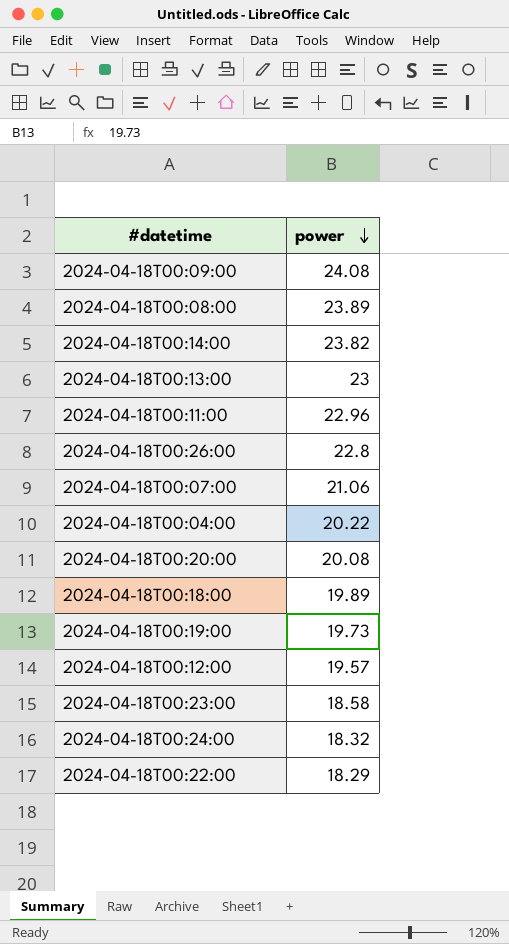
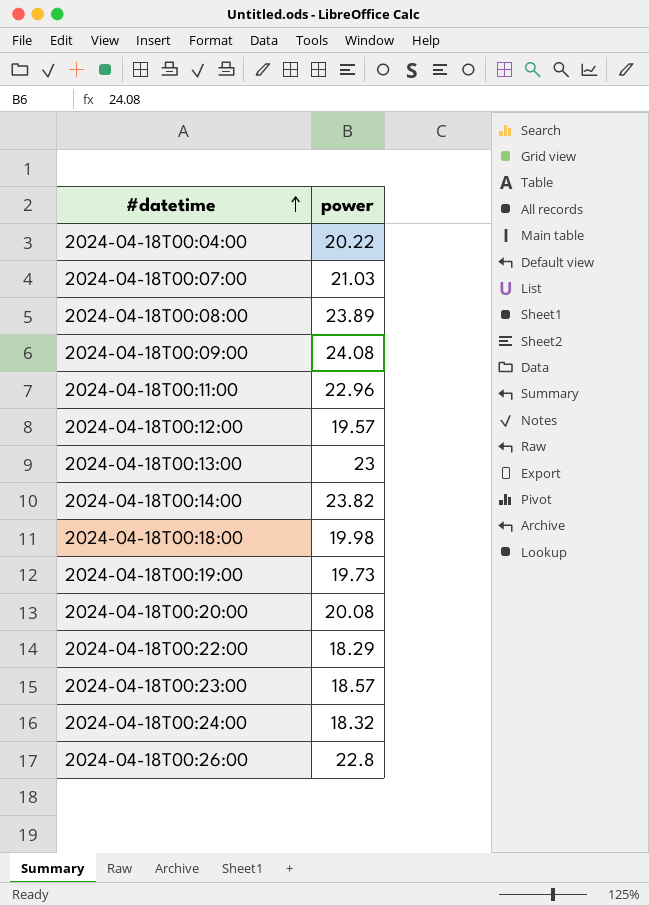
row order: power descending -> #datetime ascending
2024-04-18T00:07:00 | power: 21.06 -> 21.03
2024-04-18T00:18:00 | power: 19.89 -> 19.98
2024-04-18T00:23:00 | power: 18.58 -> 18.57

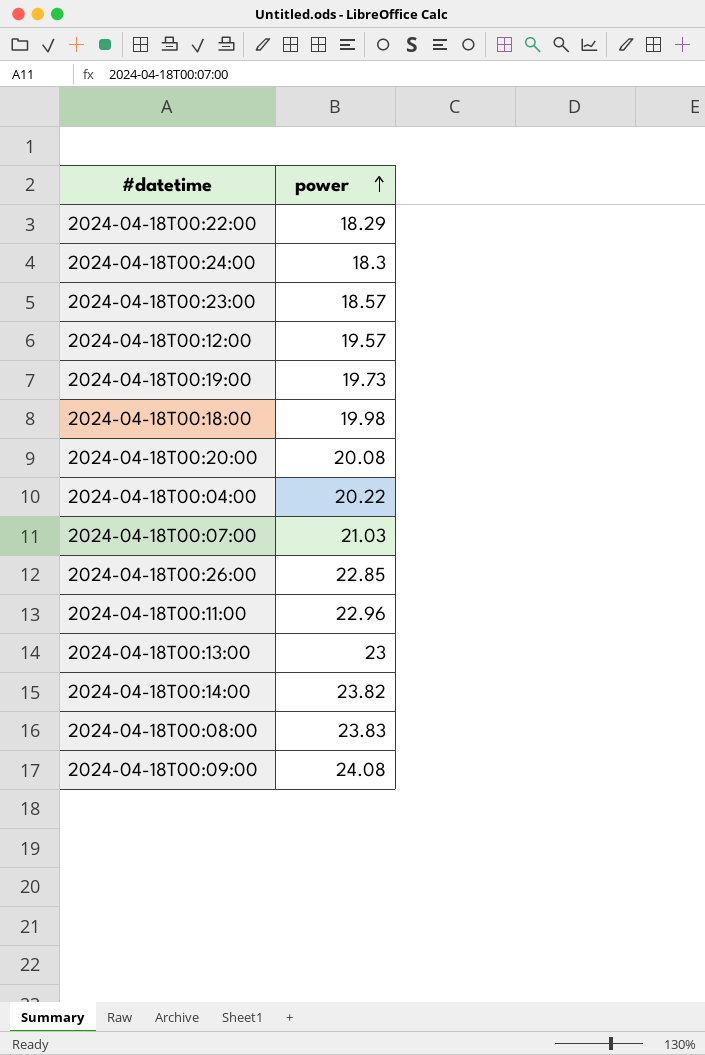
row order: #datetime ascending -> power ascending
2024-04-18T00:24:00 | power: 18.32 -> 18.3
2024-04-18T00:26:00 | power: 22.8 -> 22.85
2024-04-18T00:08:00 | power: 23.89 -> 23.83

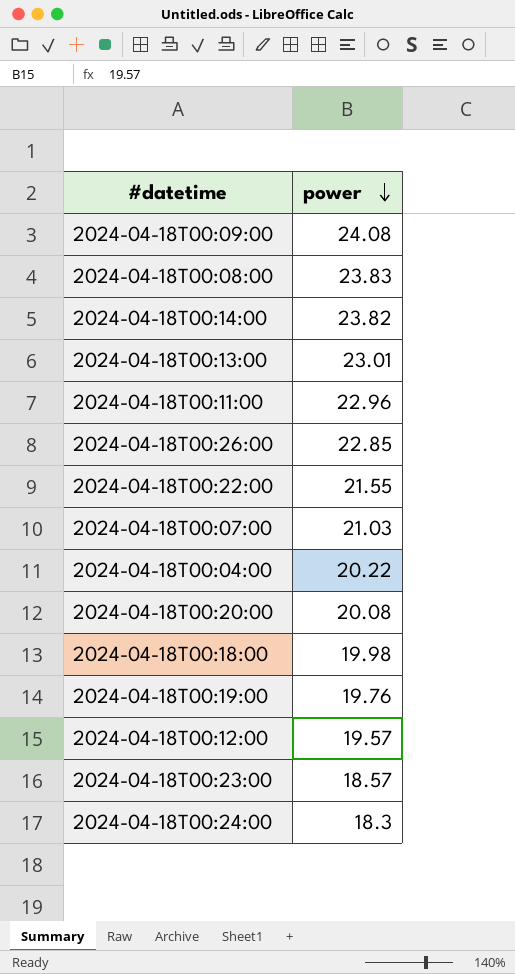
row order: power ascending -> power descending
2024-04-18T00:13:00 | power: 23 -> 23.01
2024-04-18T00:22:00 | power: 18.29 -> 21.55
2024-04-18T00:19:00 | power: 19.73 -> 19.76

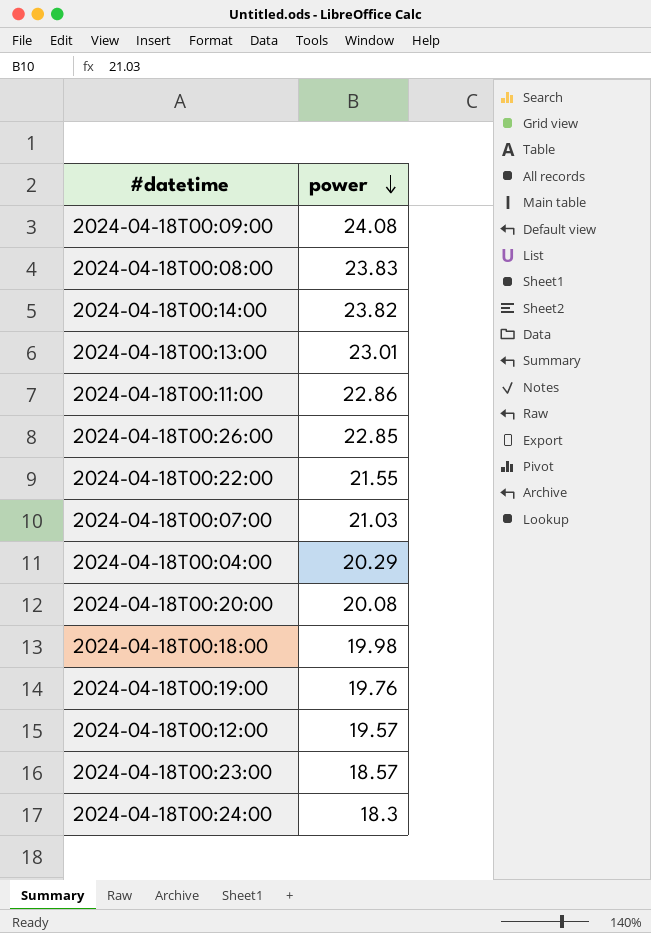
2024-04-18T00:11:00 | power: 22.96 -> 22.86
2024-04-18T00:04:00 | power: 20.22 -> 20.29

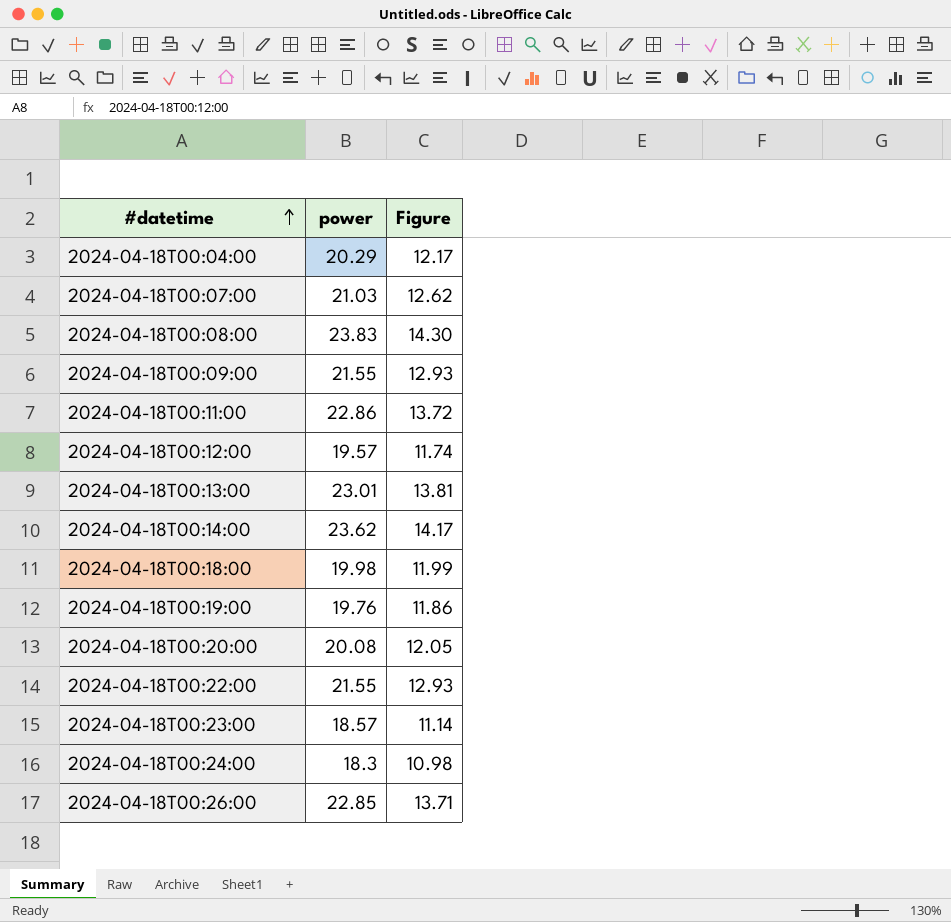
row order: power descending -> #datetime ascending
column Figure | formula: none -> [power] * 0.6
2024-04-18T00:09:00 | power: 24.08 -> 21.55
2024-04-18T00:14:00 | power: 23.82 -> 23.62

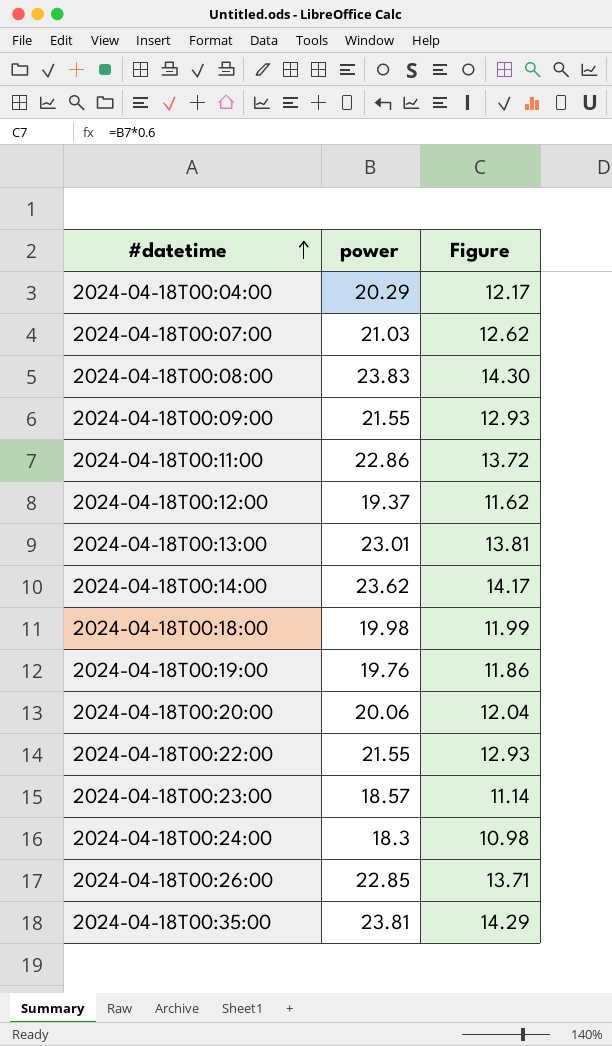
2024-04-18T00:12:00 | power: 19.57 -> 19.37
2024-04-18T00:12:00 | Figure: 11.74 -> 11.62
2024-04-18T00:20:00 | power: 20.08 -> 20.06
2024-04-18T00:20:00 | Figure: 12.05 -> 12.04
row 2024-04-18T00:35:00: none -> 23.81 | 14.29

